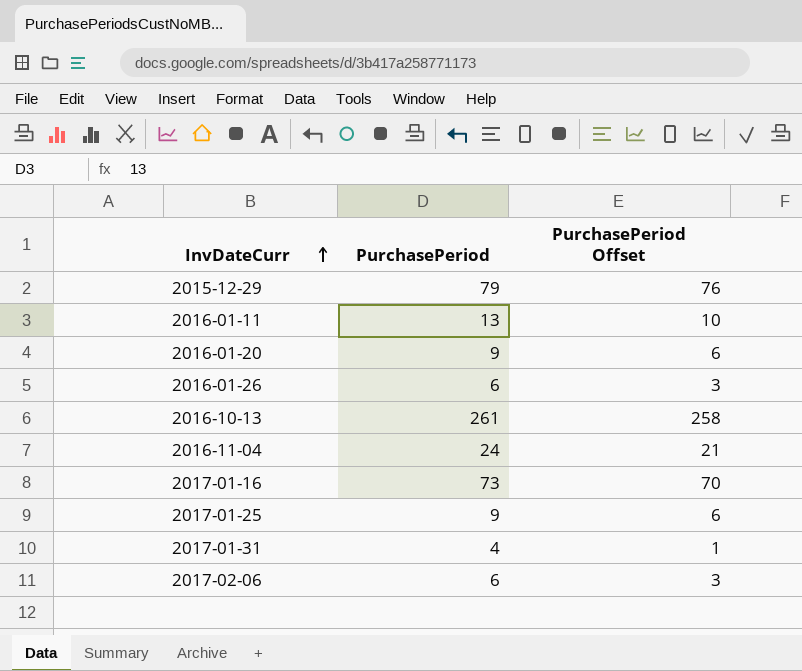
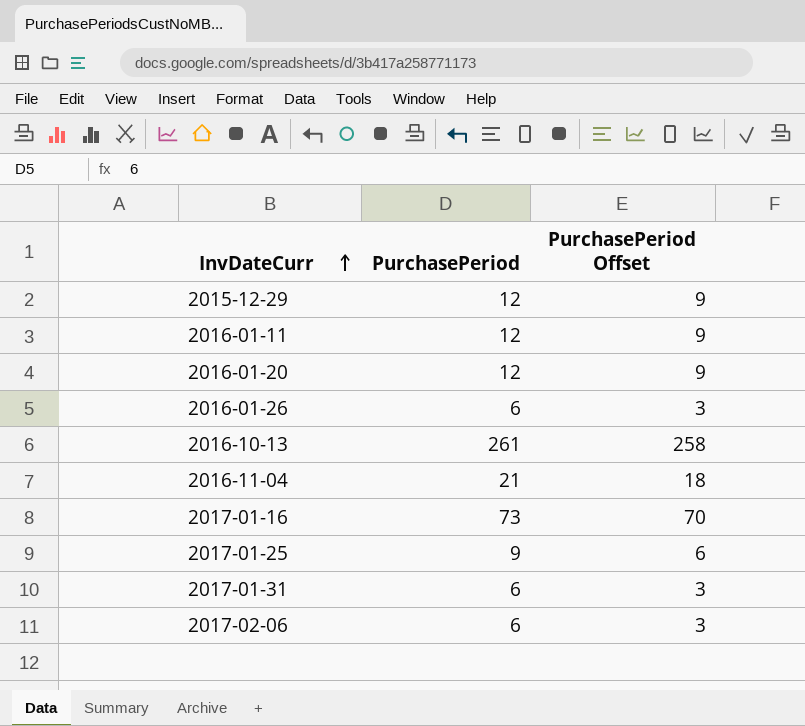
2015-12-29 | PurchasePeriod: 79 -> 12
2015-12-29 | PurchasePeriod Offset: 76 -> 9
2016-01-11 | PurchasePeriod: 13 -> 12
2016-01-11 | PurchasePeriod Offset: 10 -> 9
2016-01-20 | PurchasePeriod: 9 -> 12
2016-01-20 | PurchasePeriod Offset: 6 -> 9
2016-11-04 | PurchasePeriod: 24 -> 21
2016-11-04 | PurchasePeriod Offset: 21 -> 18
2017-01-31 | PurchasePeriod: 4 -> 6
2017-01-31 | PurchasePeriod Offset: 1 -> 3

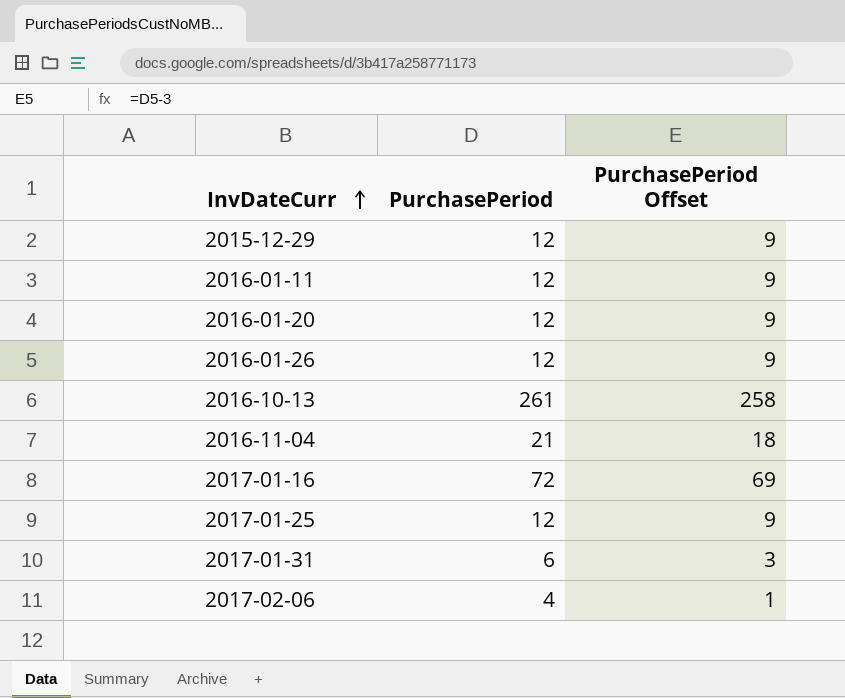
2016-01-26 | PurchasePeriod: 6 -> 12
2016-01-26 | PurchasePeriod Offset: 3 -> 9
2017-01-16 | PurchasePeriod: 73 -> 72
2017-01-16 | PurchasePeriod Offset: 70 -> 69
2017-01-25 | PurchasePeriod: 9 -> 12
2017-01-25 | PurchasePeriod Offset: 6 -> 9
2017-02-06 | PurchasePeriod: 6 -> 4
2017-02-06 | PurchasePeriod Offset: 3 -> 1

